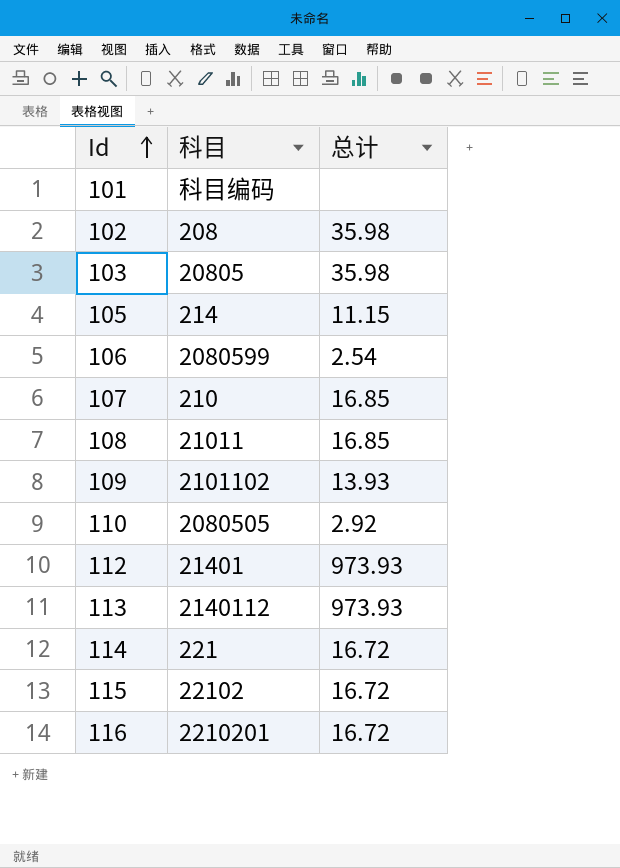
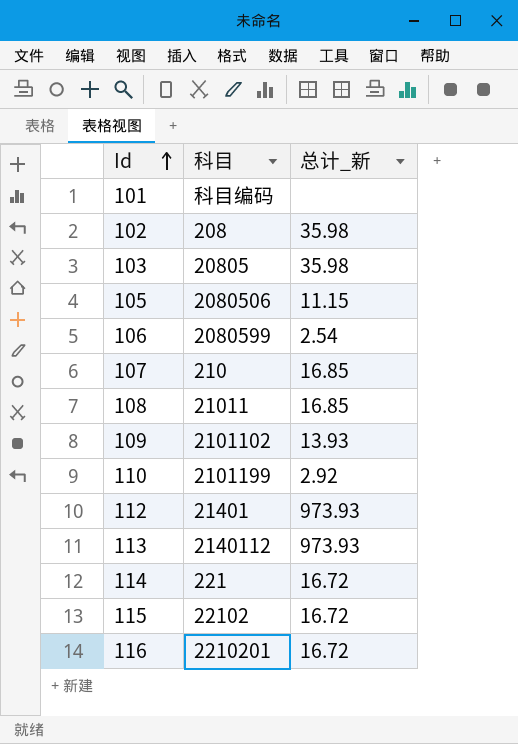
column name: 总计 -> 总计_新
105 | 科目: 214 -> 2080506
110 | 科目: 2080505 -> 2101199

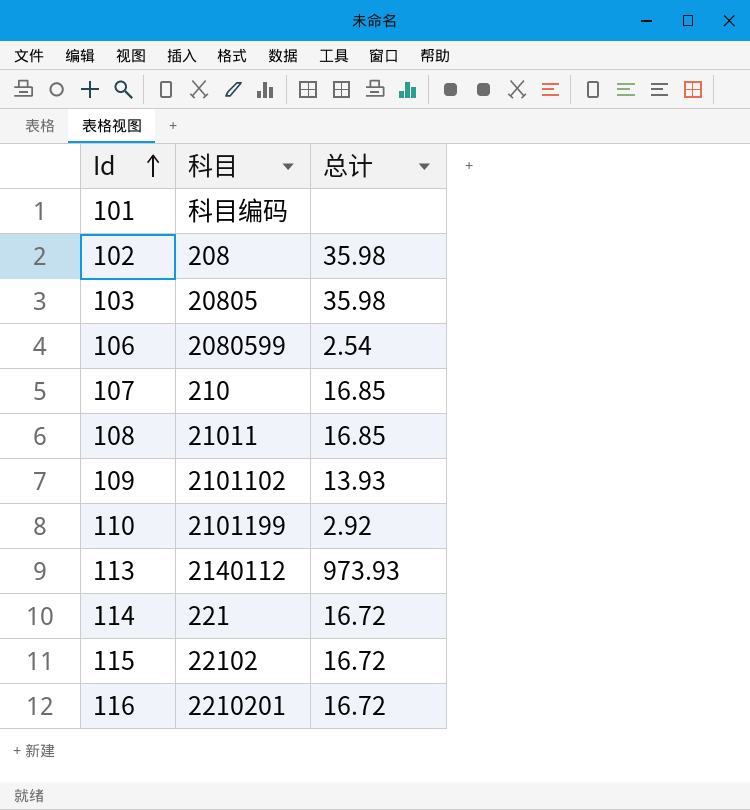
column name: 总计_新 -> 总计
row 105: 2080506 | 11.15 -> none
row 112: 21401 | 973.93 -> none

